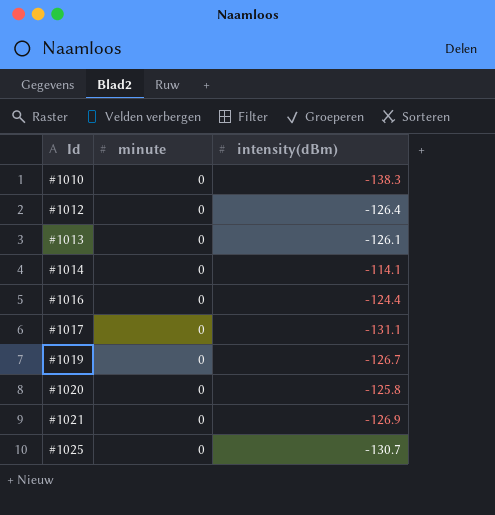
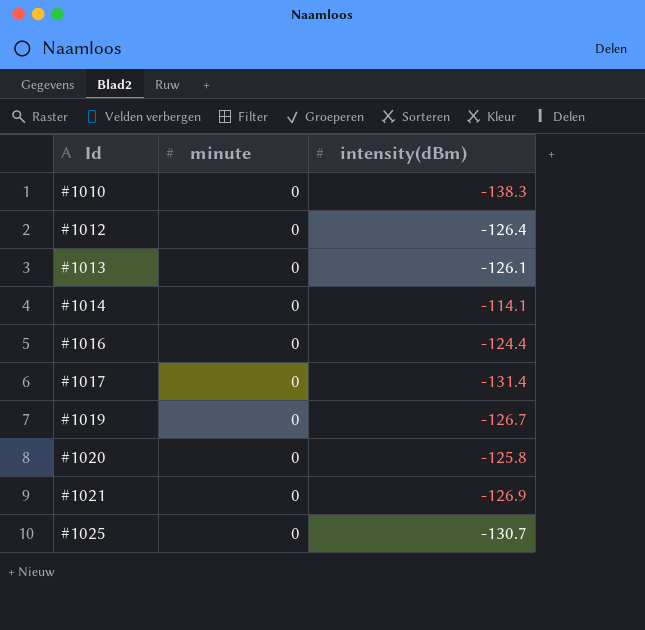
#1017 | intensity(dBm): -131.1 -> -131.4

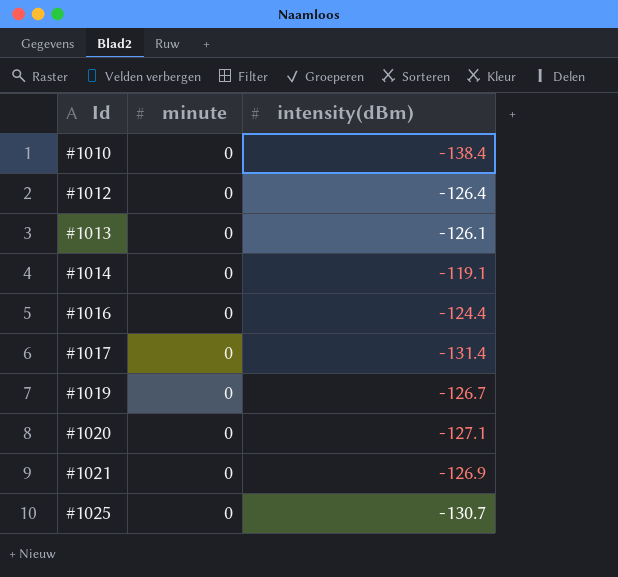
#1010 | intensity(dBm): -138.3 -> -138.4
#1014 | intensity(dBm): -114.1 -> -119.1
#1020 | intensity(dBm): -125.8 -> -127.1

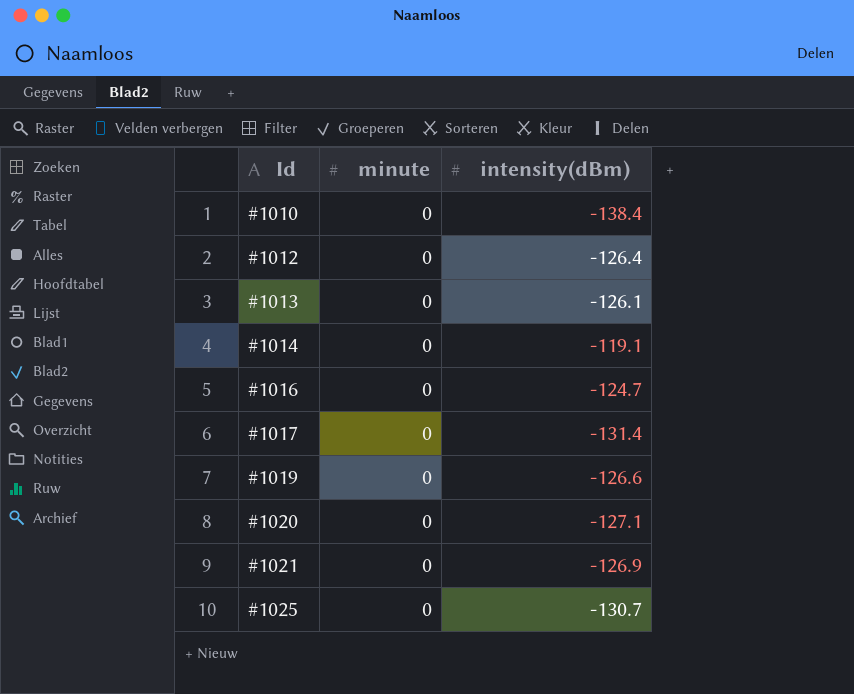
#1016 | intensity(dBm): -124.4 -> -124.7
#1019 | intensity(dBm): -126.7 -> -126.6

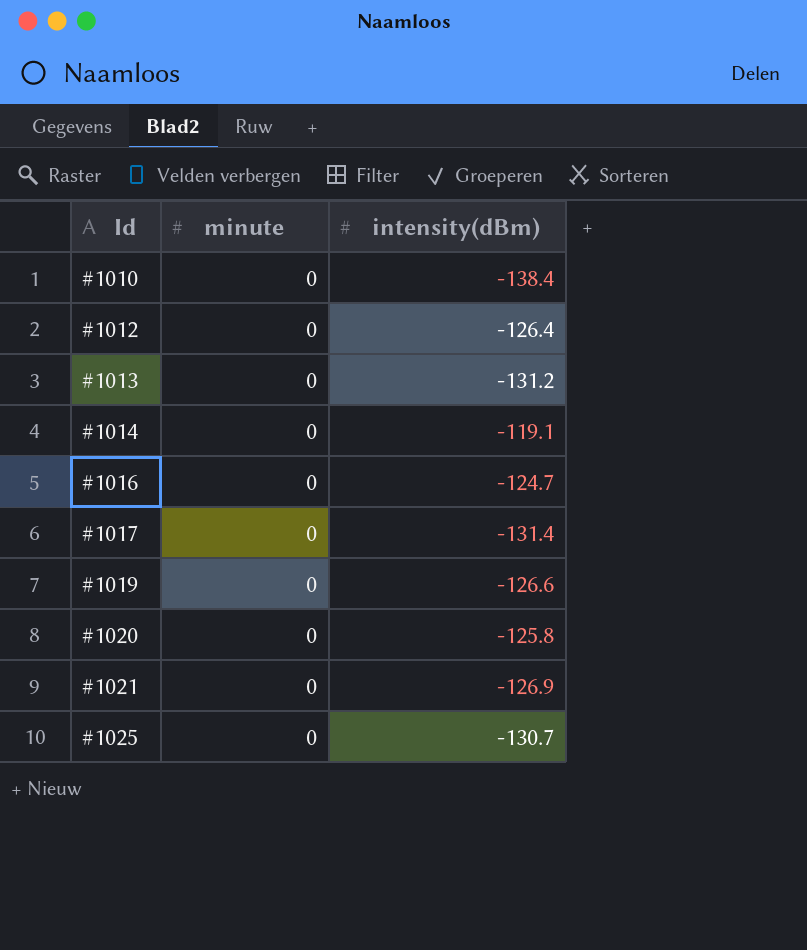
#1013 | intensity(dBm): -126.1 -> -131.2
#1020 | intensity(dBm): -127.1 -> -125.8

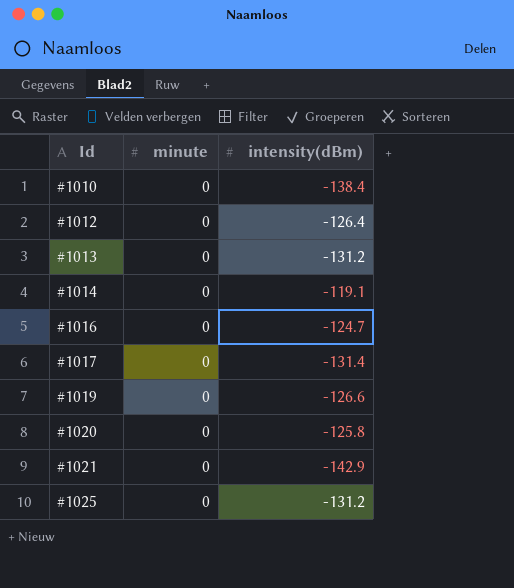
#1021 | intensity(dBm): -126.9 -> -142.9
#1025 | intensity(dBm): -130.7 -> -131.2

